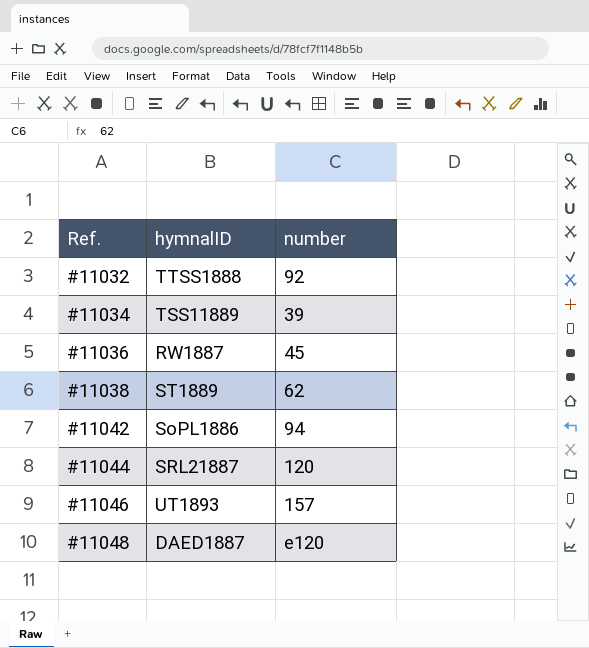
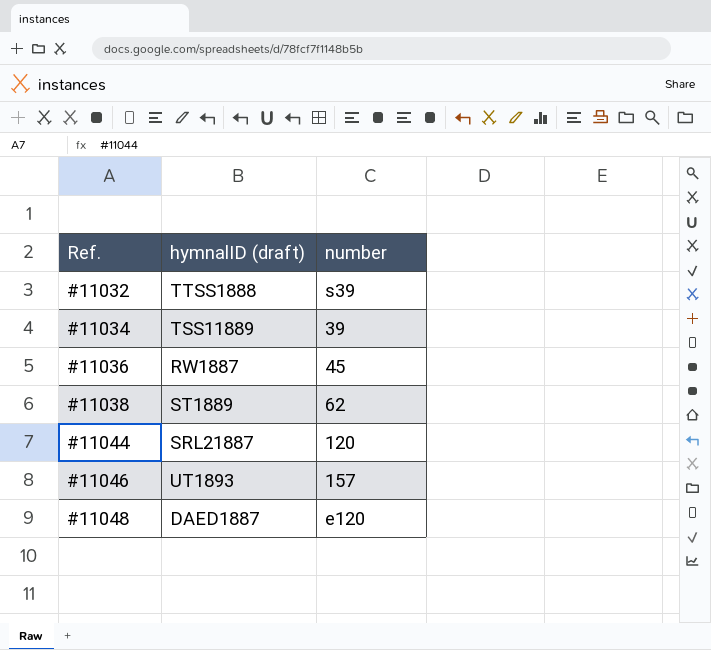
column name: hymnalID -> hymnalID (draft)
row #11042: SoPL1886 | 94 -> none
#11032 | number: 92 -> s39

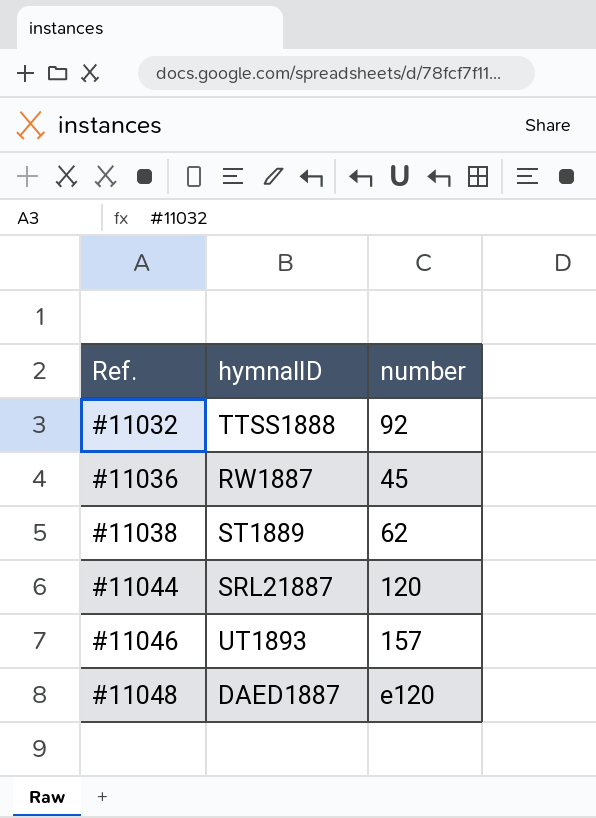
column name: hymnalID (draft) -> hymnalID
row #11034: TSS11889 | 39 -> none
#11032 | number: s39 -> 92

